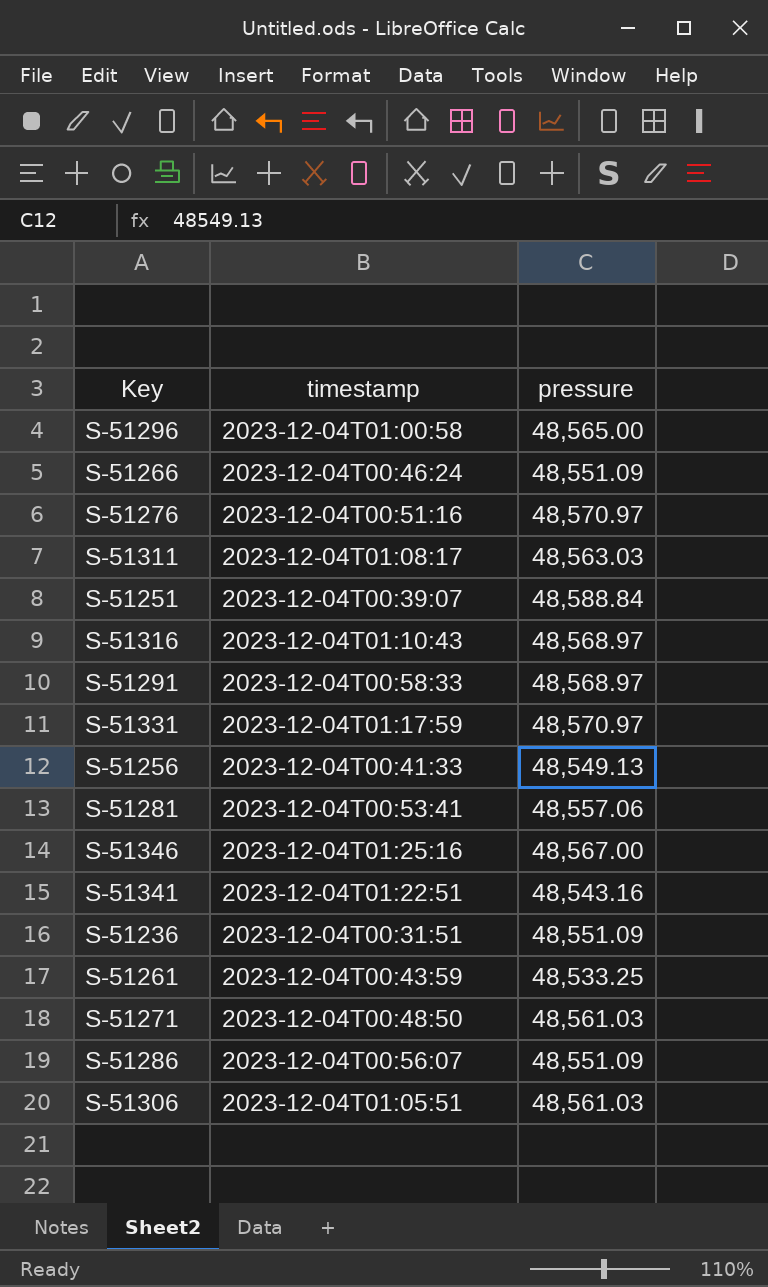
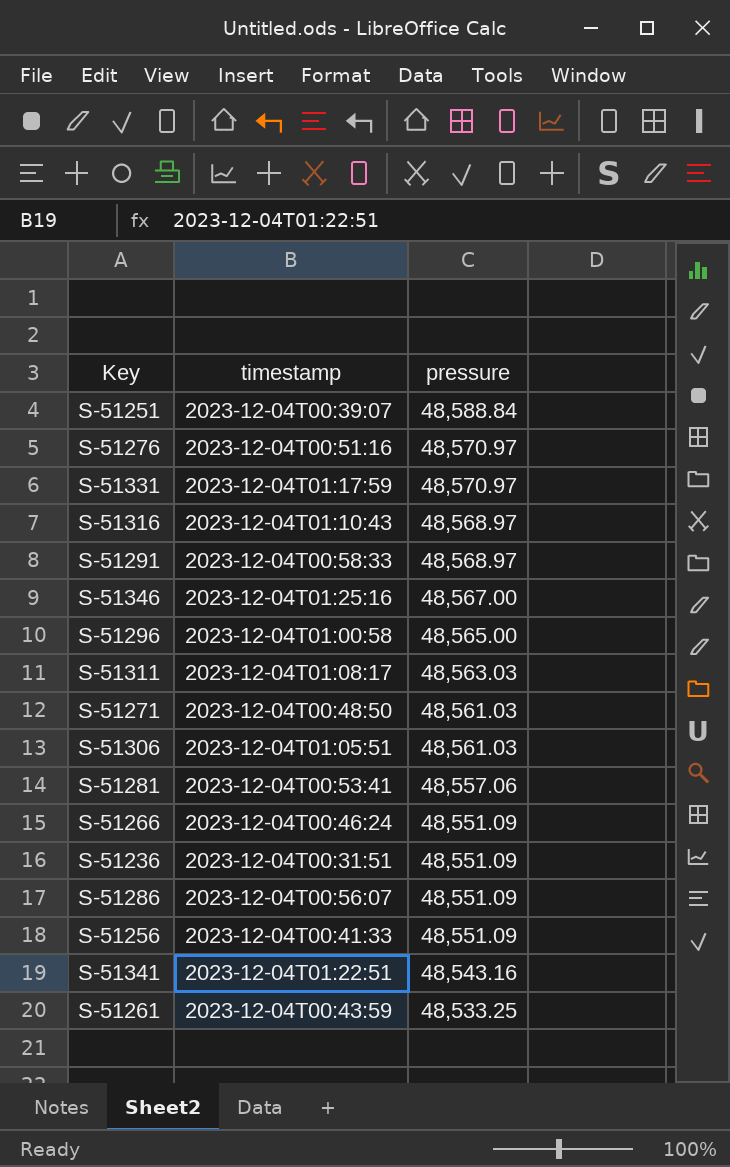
row order: none -> pressure descending
S-51256 | pressure: 48,549.13 -> 48,551.09

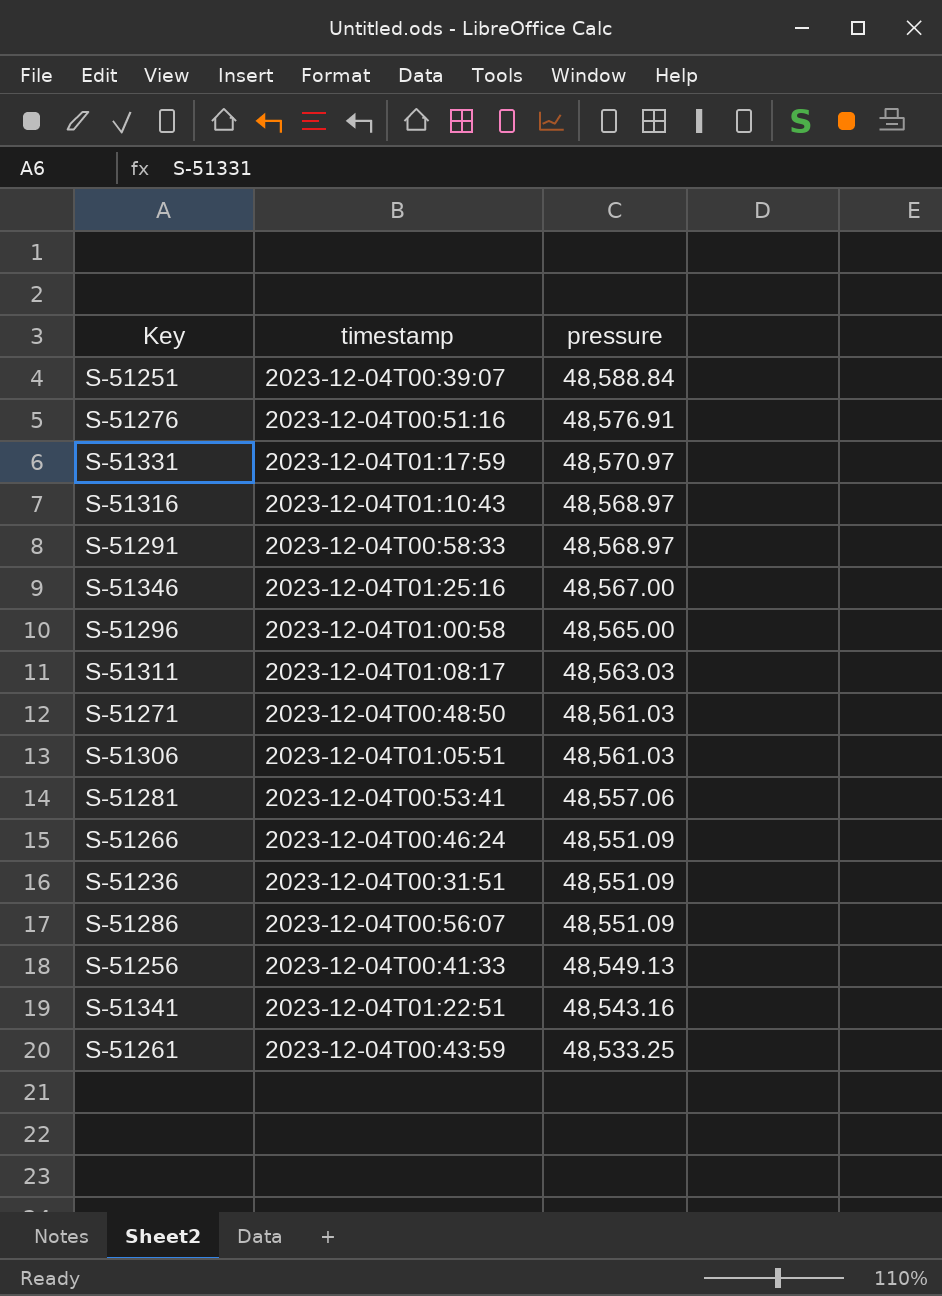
S-51276 | pressure: 48,570.97 -> 48,576.91
S-51256 | pressure: 48,551.09 -> 48,549.13

